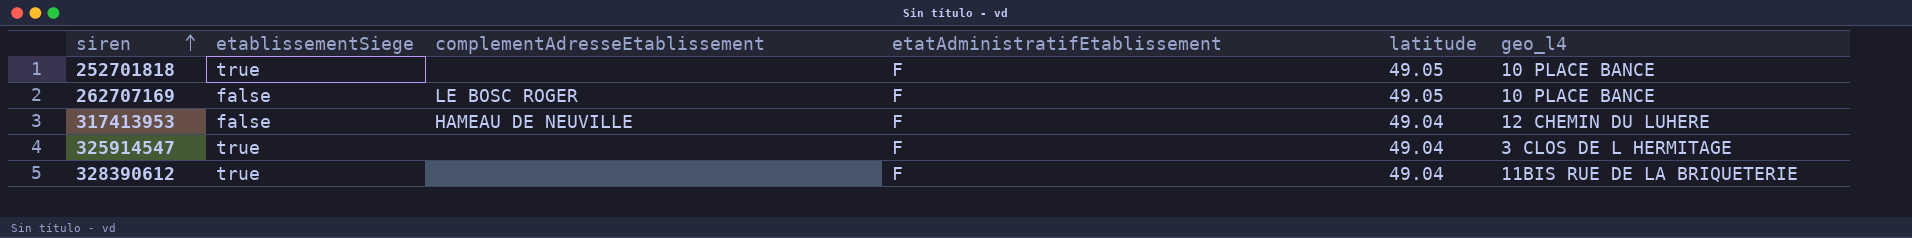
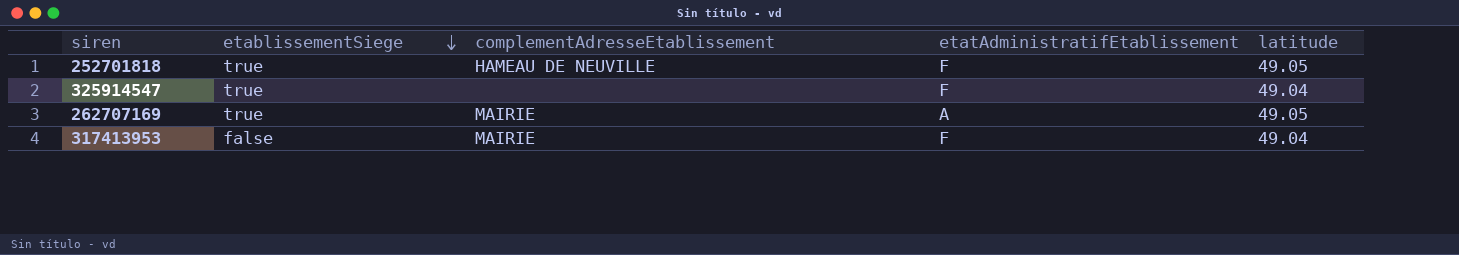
row order: siren ascending -> etablissementSiege descending
column geo_l4 | position: 6 -> none
row 328390612: true | none | F | 49.04 | 11BIS RUE DE LA BRIQUETERIE -> none
252701818 | complementAdresseEtablissement: none -> HAMEAU DE NEUVILLE
262707169 | etablissementSiege: false -> true
262707169 | complementAdresseEtablissement: LE BOSC ROGER -> MAIRIE
262707169 | etatAdministratifEtablissement: F -> A
317413953 | complementAdresseEtablissement: HAMEAU DE NEUVILLE -> MAIRIE

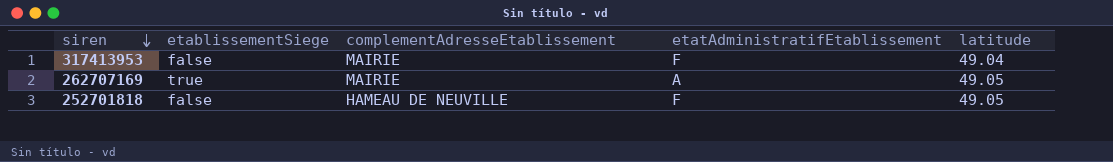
row order: etablissementSiege descending -> siren descending
row 325914547: true | none | F | 49.04 -> none
252701818 | etablissementSiege: true -> false

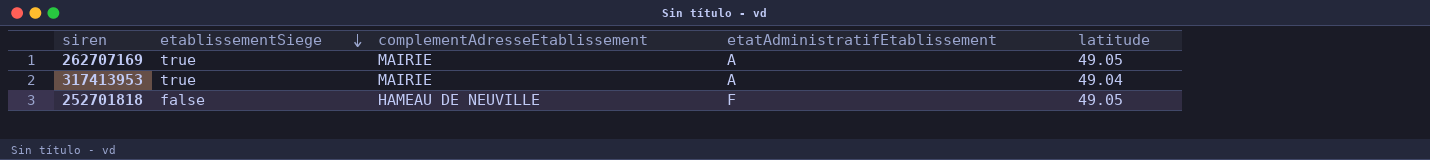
row order: siren descending -> etablissementSiege descending
317413953 | etablissementSiege: false -> true
317413953 | etatAdministratifEtablissement: F -> A

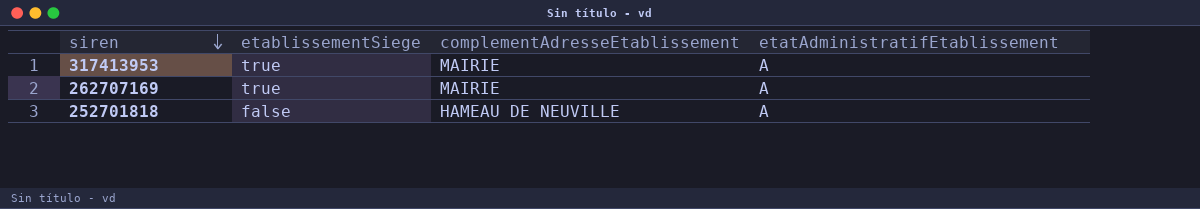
row order: etablissementSiege descending -> siren descending
column latitude | position: 5 -> none
252701818 | etatAdministratifEtablissement: F -> A

